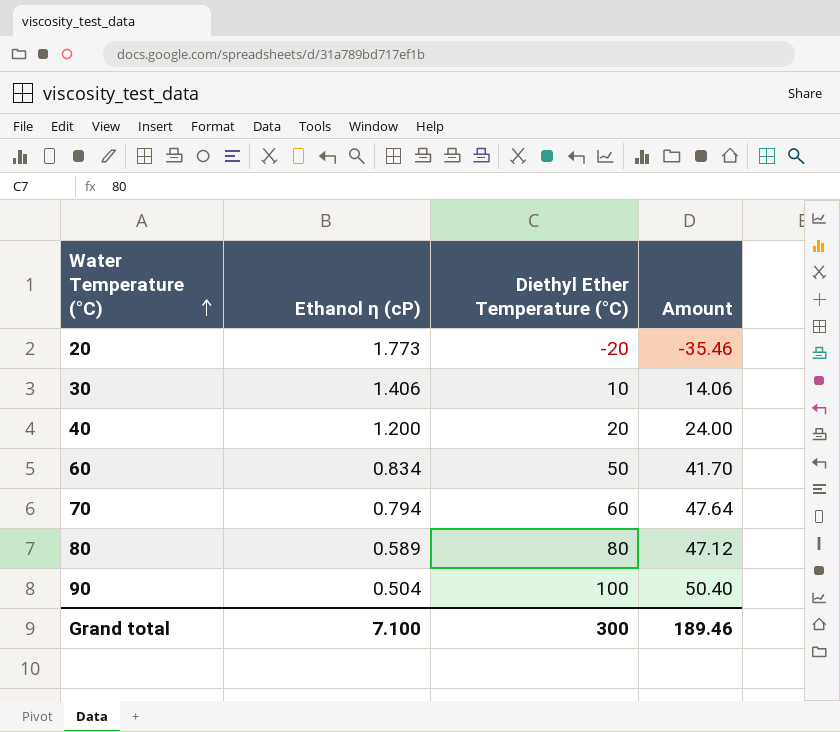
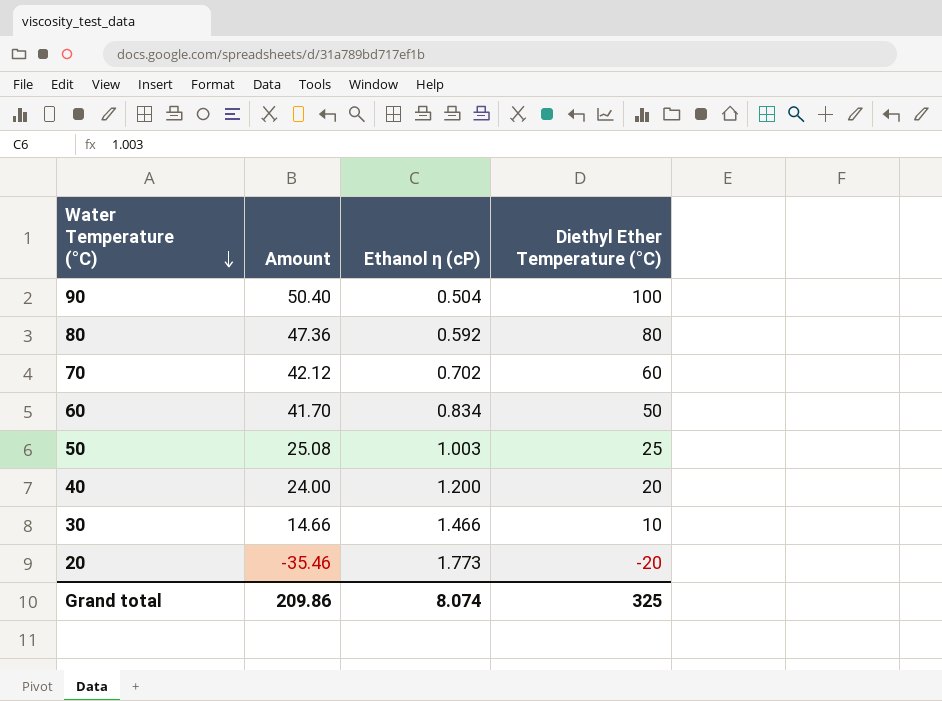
row order: Water Temperature (°C) ascending -> Water Temperature (°C) descending
column Amount | position: 4 -> 2
80 | Amount: 47.12 -> 47.36
80 | Ethanol η (cP): 0.589 -> 0.592
70 | Amount: 47.64 -> 42.12
70 | Ethanol η (cP): 0.794 -> 0.702
row 50: none -> 25.08 | 1.003 | 25
30 | Amount: 14.06 -> 14.66
30 | Ethanol η (cP): 1.406 -> 1.466
Grand total | Amount: 189.46 -> 209.86
Grand total | Ethanol η (cP): 7.100 -> 8.074
Grand total | Diethyl Ether Temperature (°C): 300 -> 325

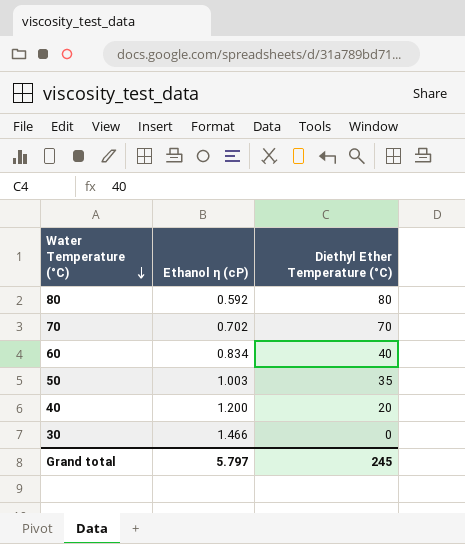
column Amount | formula: [Ethanol η (cP)] * [Diethyl Ether Temperature (°C)] -> none
row 90: 50.40 | 0.504 | 100 -> none
row 20: -35.46 | 1.773 | -20 -> none
70 | Diethyl Ether Temperature (°C): 60 -> 70
60 | Diethyl Ether Temperature (°C): 50 -> 40
50 | Diethyl Ether Temperature (°C): 25 -> 35
30 | Diethyl Ether Temperature (°C): 10 -> 0
Grand total | Ethanol η (cP): 8.074 -> 5.797
Grand total | Diethyl Ether Temperature (°C): 325 -> 245

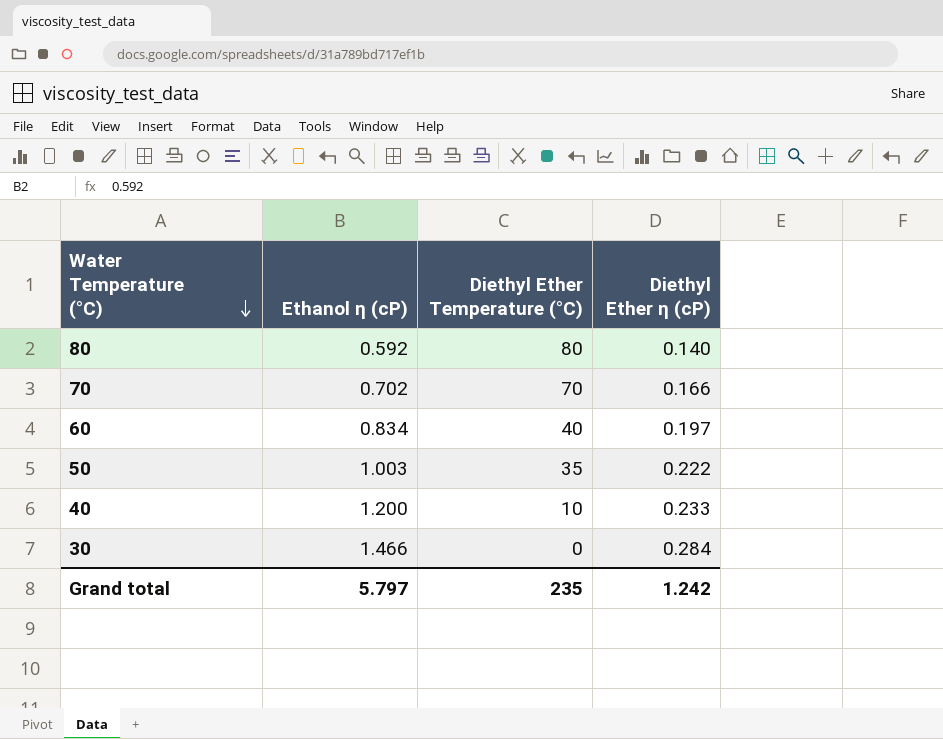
column Diethyl Ether η (cP) | position: none -> 4
40 | Diethyl Ether Temperature (°C): 20 -> 10
Grand total | Diethyl Ether Temperature (°C): 245 -> 235

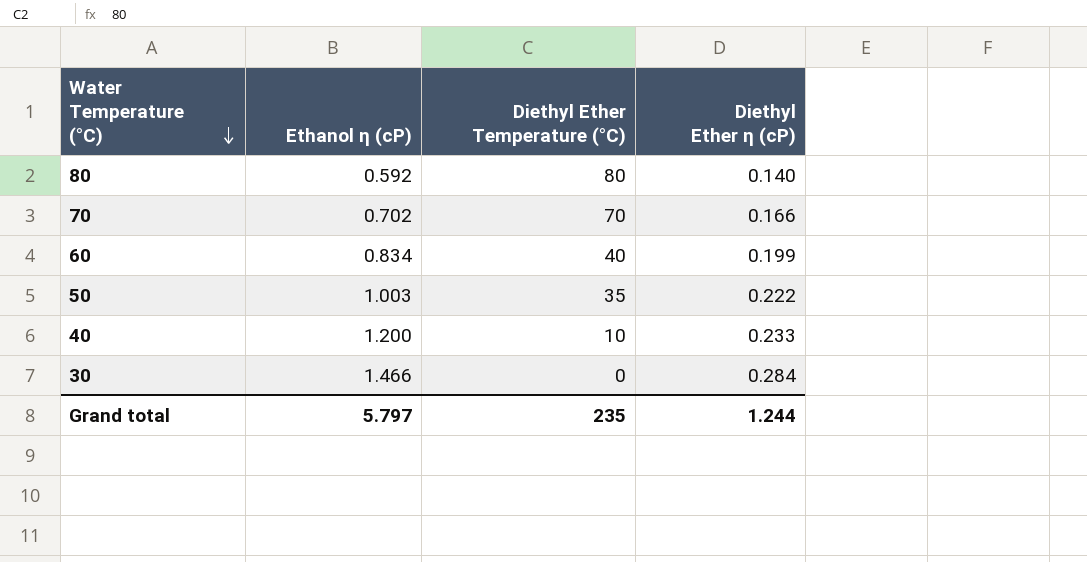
60 | Diethyl Ether η (cP): 0.197 -> 0.199
Grand total | Diethyl Ether η (cP): 1.242 -> 1.244

